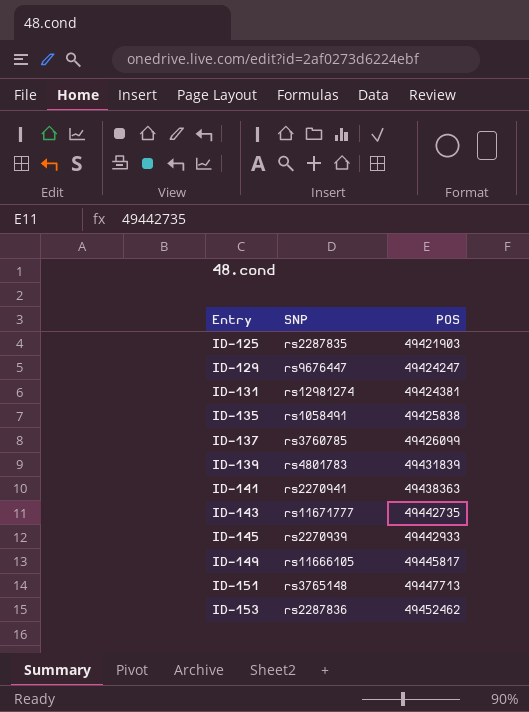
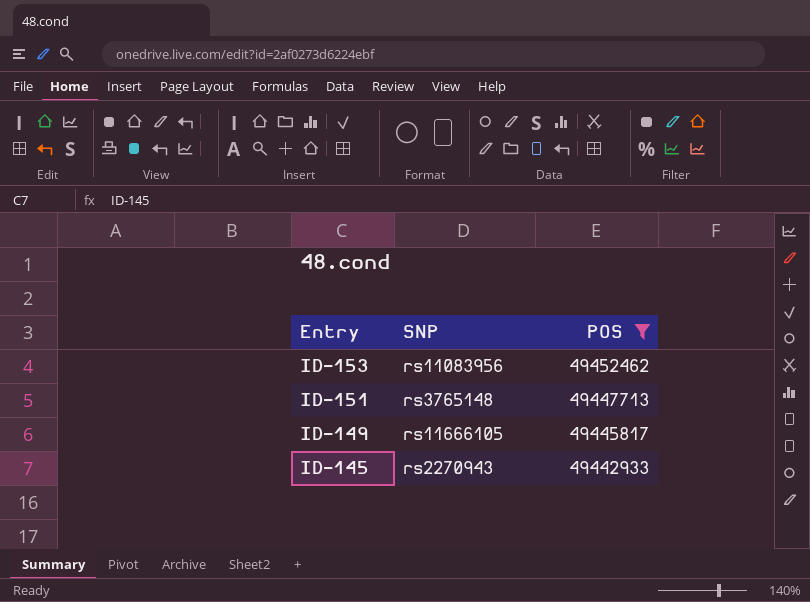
filter: none -> POS >= 49442933
row order: Entry ascending -> Entry descending
ID-153 | SNP: rs2287836 -> rs11083956
ID-145 | SNP: rs2270939 -> rs2270943

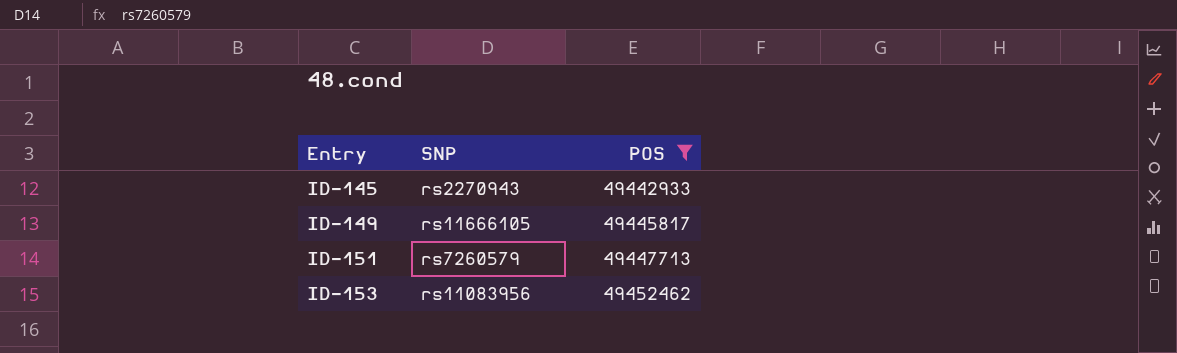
row order: Entry descending -> Entry ascending
ID-151 | SNP: rs3765148 -> rs7260579

